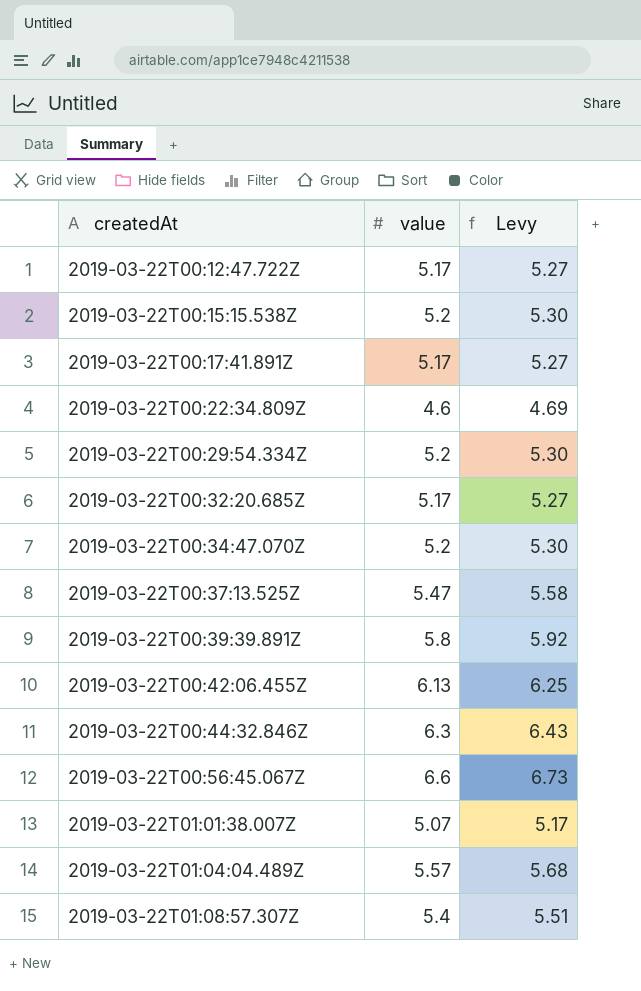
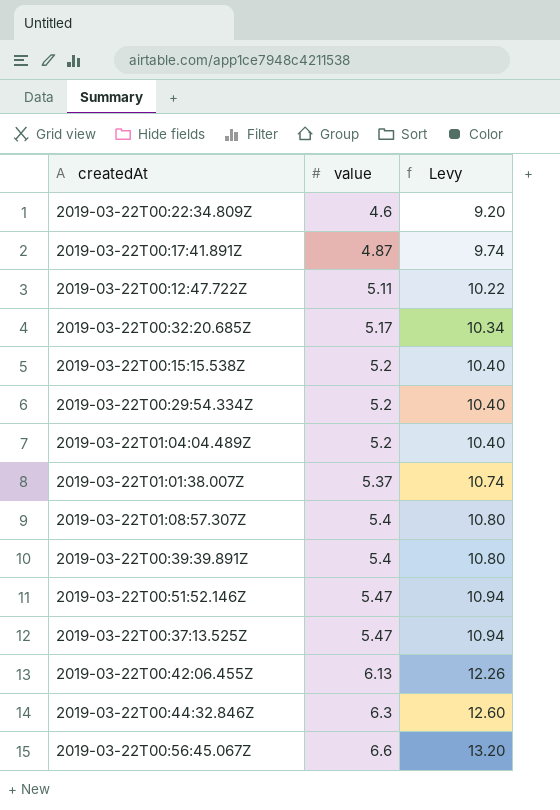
row order: createdAt ascending -> value ascending
column Levy | formula: [value] * 1.02 -> [value] * 2
row 2019-03-22T00:34:47.070Z: 5.2 | 5.30 -> none
2019-03-22T00:17:41.891Z | value: 5.17 -> 4.87
2019-03-22T00:12:47.722Z | value: 5.17 -> 5.11
2019-03-22T01:04:04.489Z | value: 5.57 -> 5.2
2019-03-22T01:01:38.007Z | value: 5.07 -> 5.37
2019-03-22T00:39:39.891Z | value: 5.8 -> 5.4
row 2019-03-22T00:51:52.146Z: none -> 5.47 | 10.94

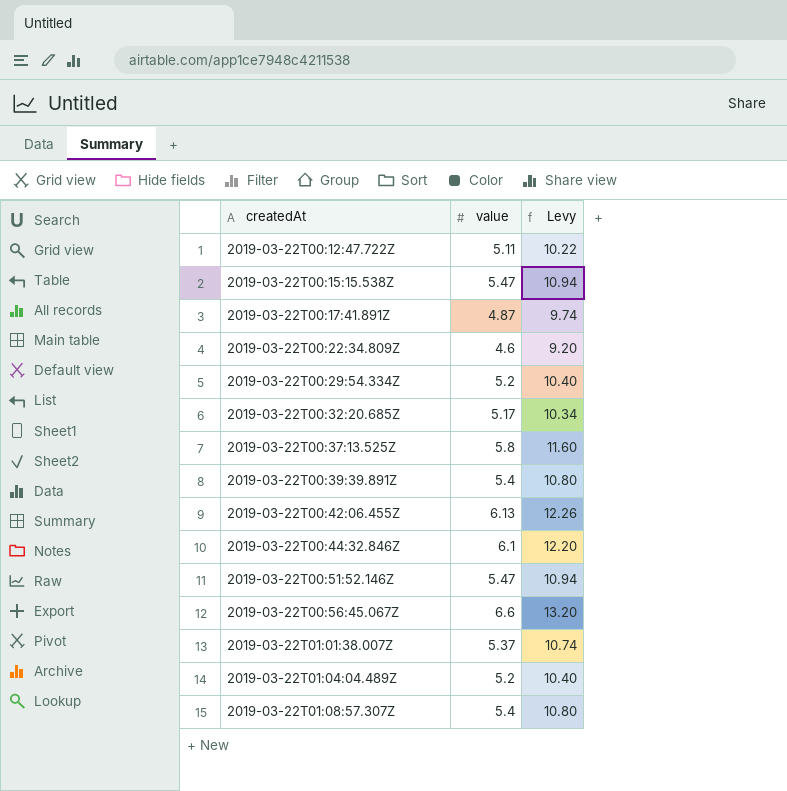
row order: value ascending -> createdAt ascending
2019-03-22T00:15:15.538Z | value: 5.2 -> 5.47
2019-03-22T00:15:15.538Z | Levy: 10.40 -> 10.94
2019-03-22T00:37:13.525Z | value: 5.47 -> 5.8
2019-03-22T00:37:13.525Z | Levy: 10.94 -> 11.60
2019-03-22T00:44:32.846Z | value: 6.3 -> 6.1
2019-03-22T00:44:32.846Z | Levy: 12.60 -> 12.20

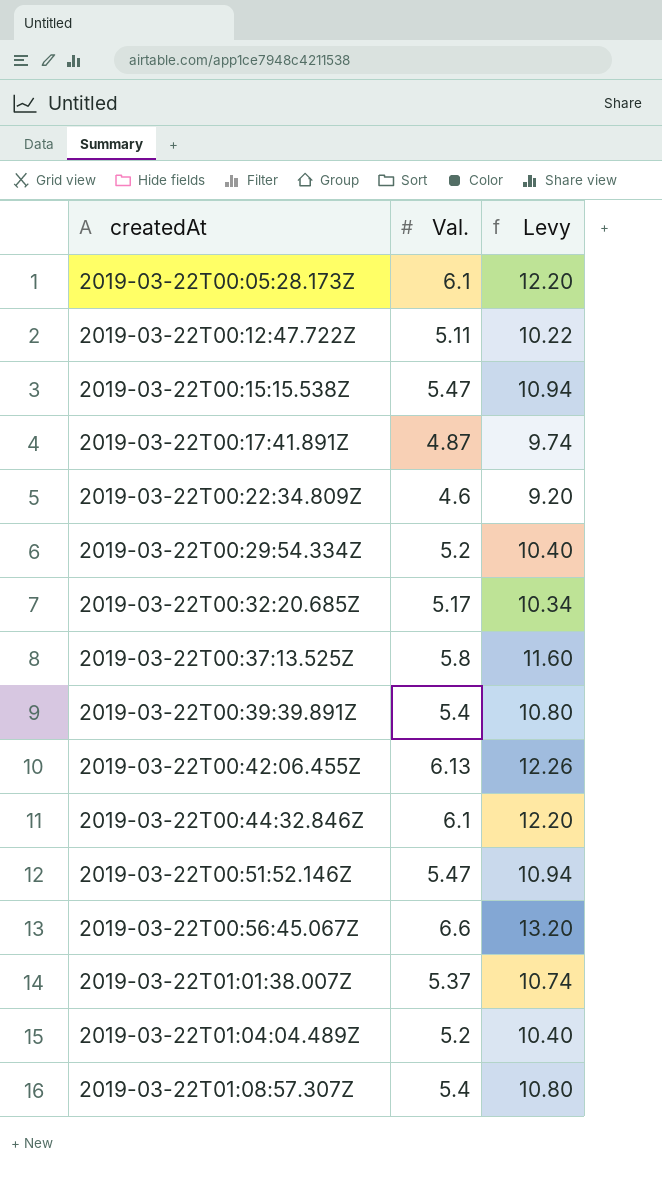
column name: value -> Val.
row 2019-03-22T00:05:28.173Z: none -> 6.1 | 12.20

